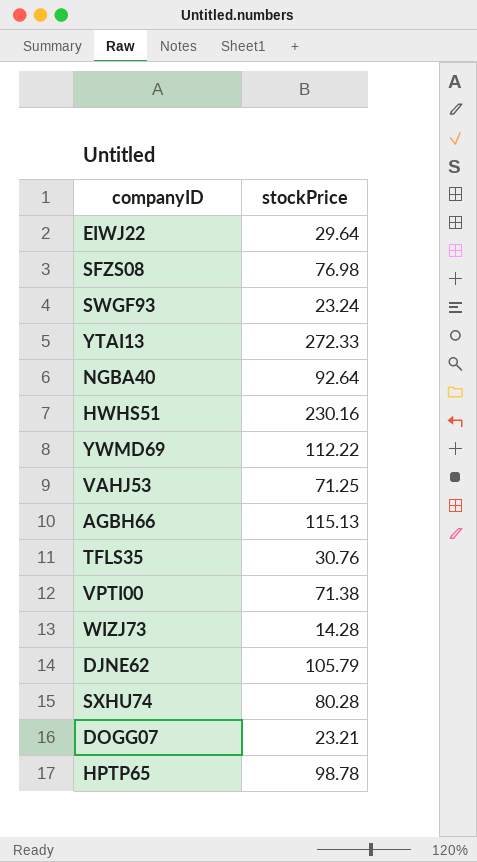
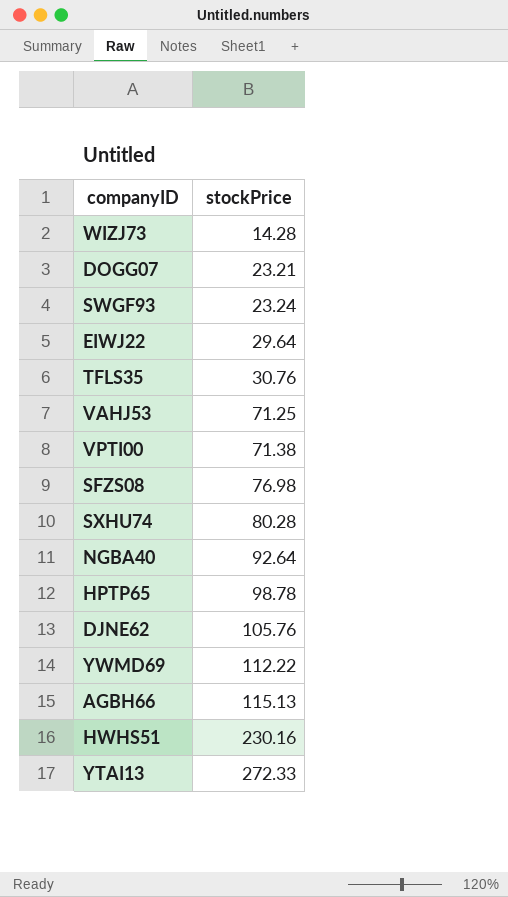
row order: none -> stockPrice ascending
DJNE62 | stockPrice: 105.79 -> 105.76

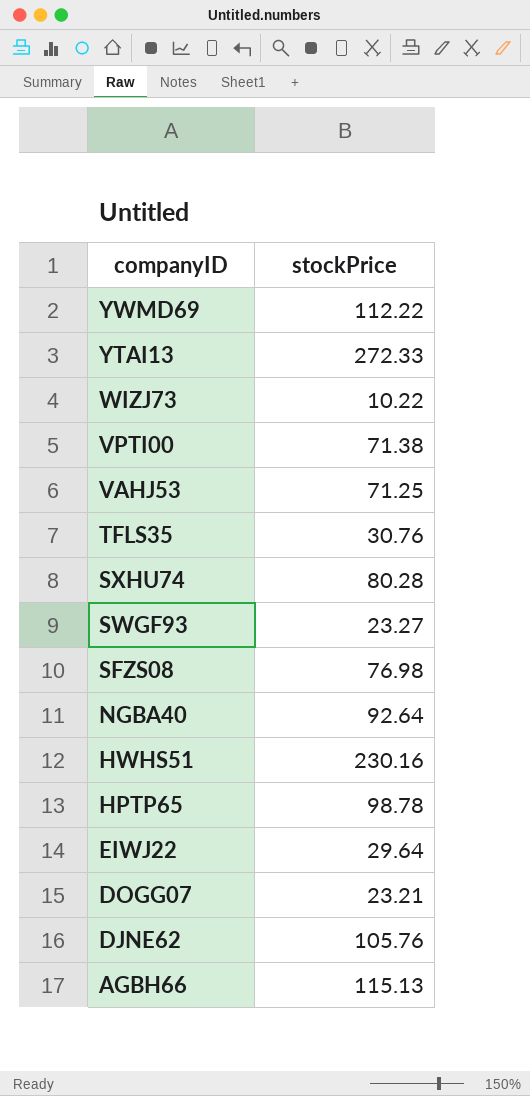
row order: stockPrice ascending -> companyID descending
WIZJ73 | stockPrice: 14.28 -> 10.22
SWGF93 | stockPrice: 23.24 -> 23.27

